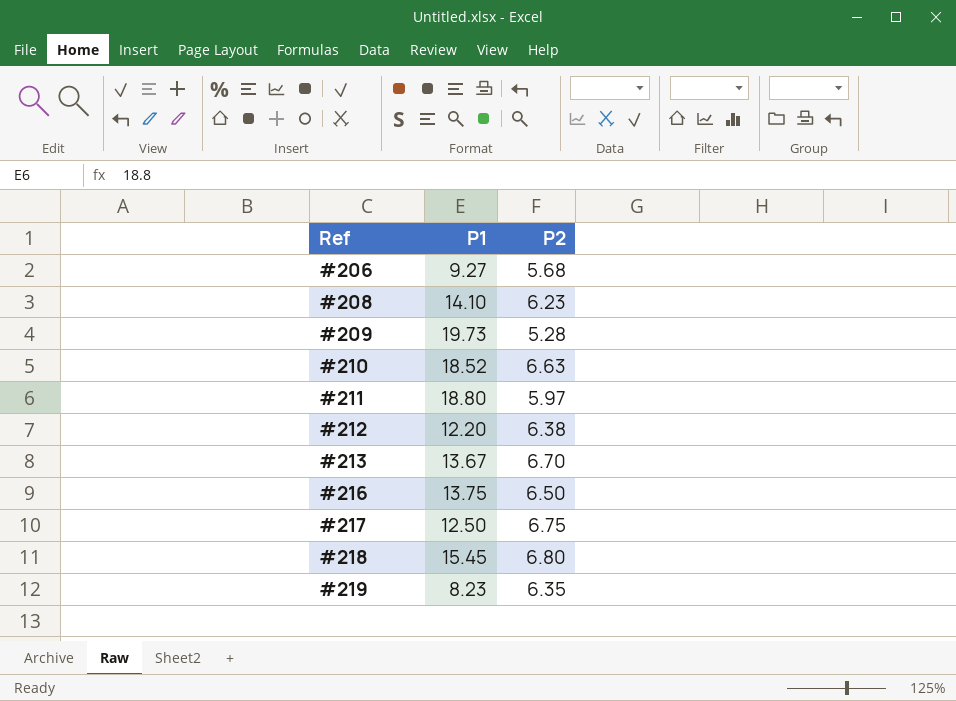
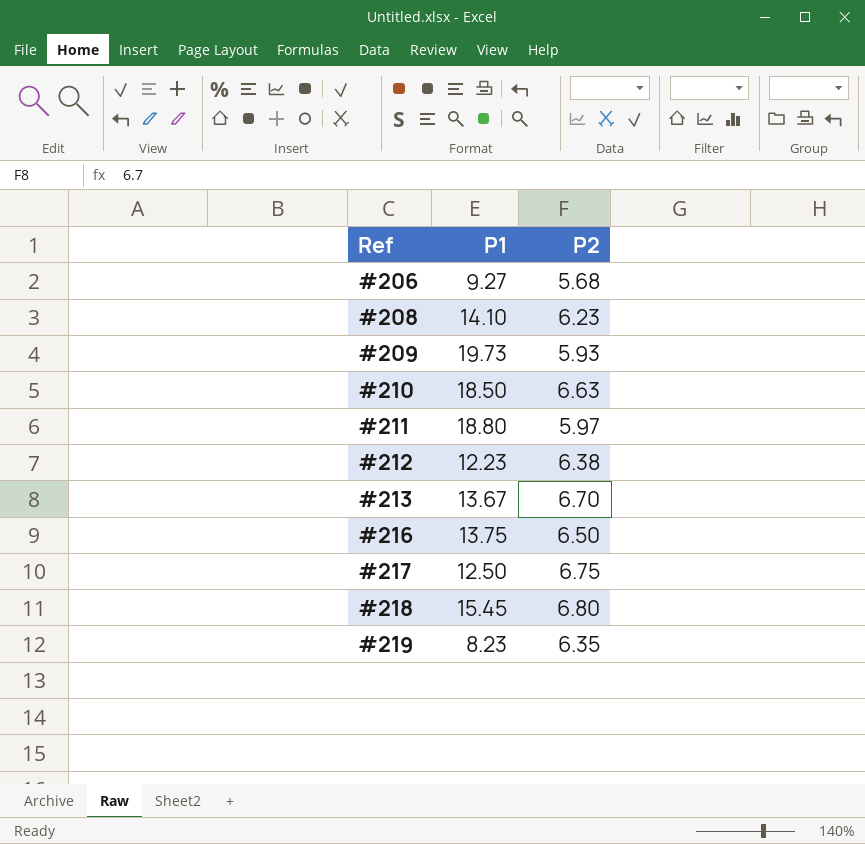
#209 | P2: 5.28 -> 5.93
#210 | P1: 18.52 -> 18.50
#212 | P1: 12.20 -> 12.23

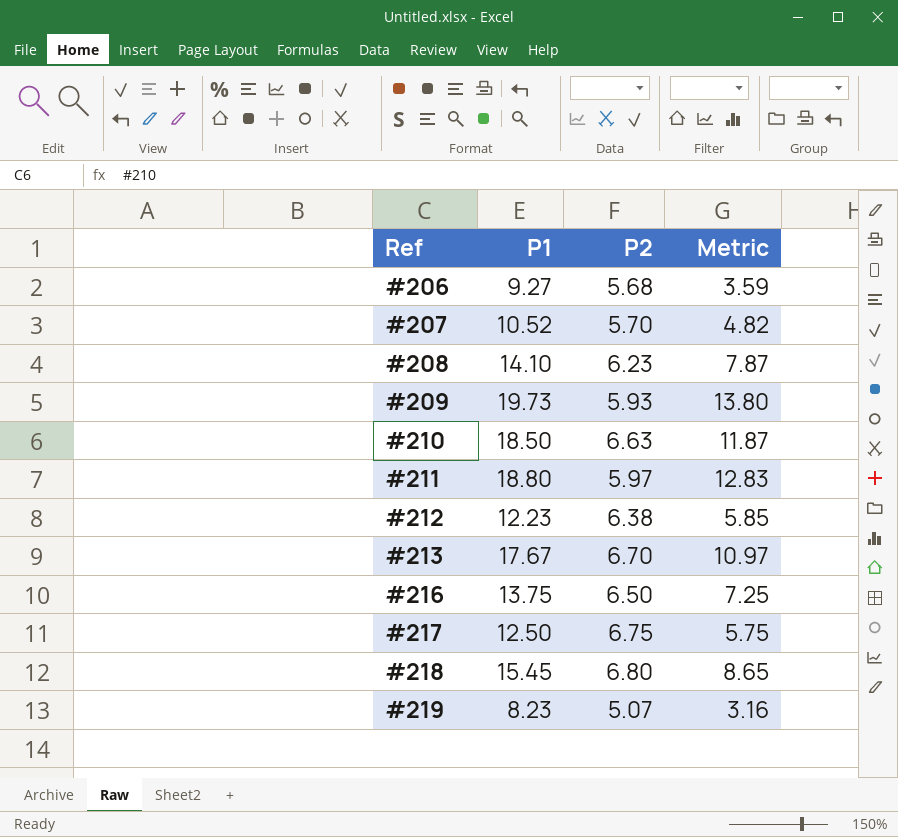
column Metric | formula: none -> [P1] - [P2]
row #207: none -> 10.52 | 5.70 | 4.82
#213 | P1: 13.67 -> 17.67
#219 | P2: 6.35 -> 5.07

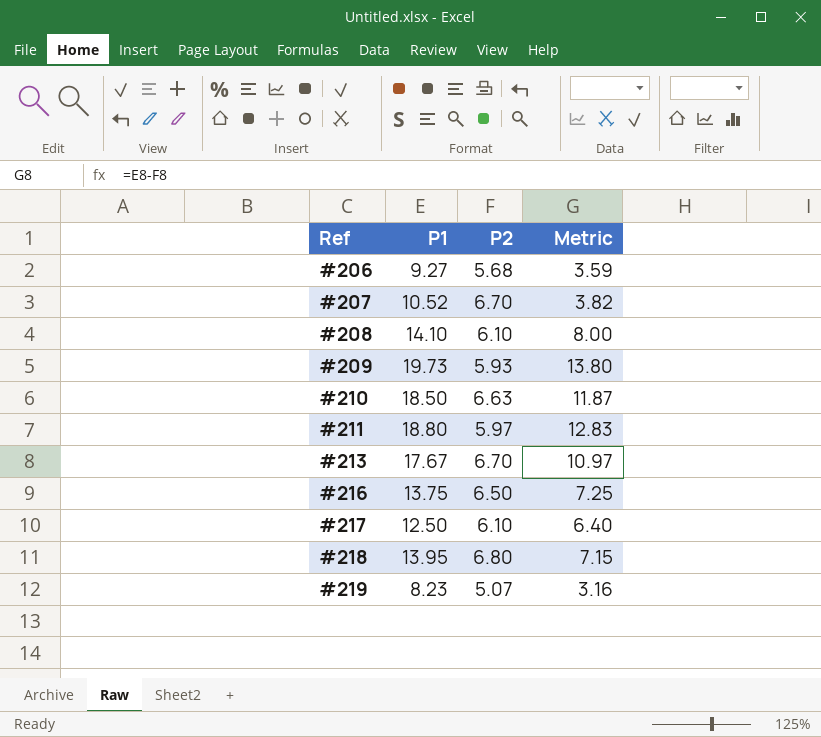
row #212: 12.23 | 6.38 | 5.85 -> none
#207 | P2: 5.70 -> 6.70
#207 | Metric: 4.82 -> 3.82
#208 | P2: 6.23 -> 6.10
#208 | Metric: 7.87 -> 8.00
#217 | P2: 6.75 -> 6.10
#217 | Metric: 5.75 -> 6.40
#218 | P1: 15.45 -> 13.95
#218 | Metric: 8.65 -> 7.15

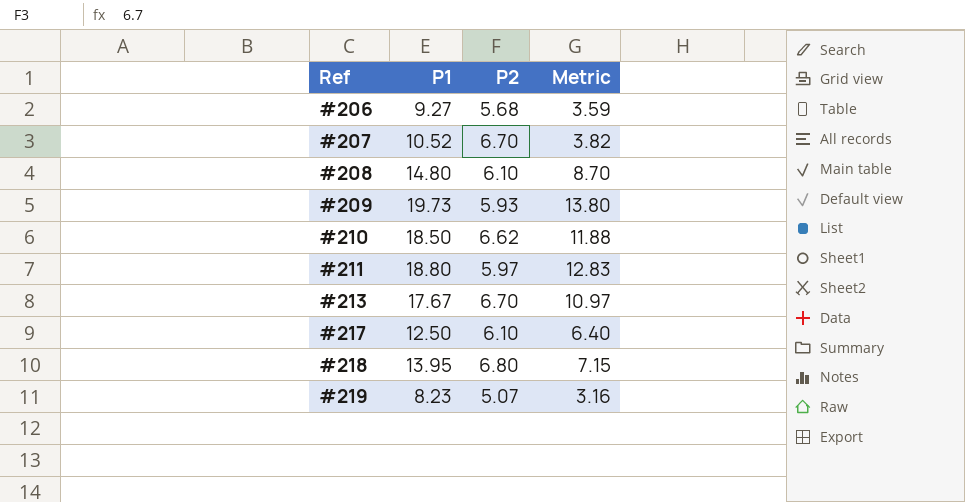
row #216: 13.75 | 6.50 | 7.25 -> none
#208 | P1: 14.10 -> 14.80
#208 | Metric: 8.00 -> 8.70
#210 | P2: 6.63 -> 6.62
#210 | Metric: 11.87 -> 11.88

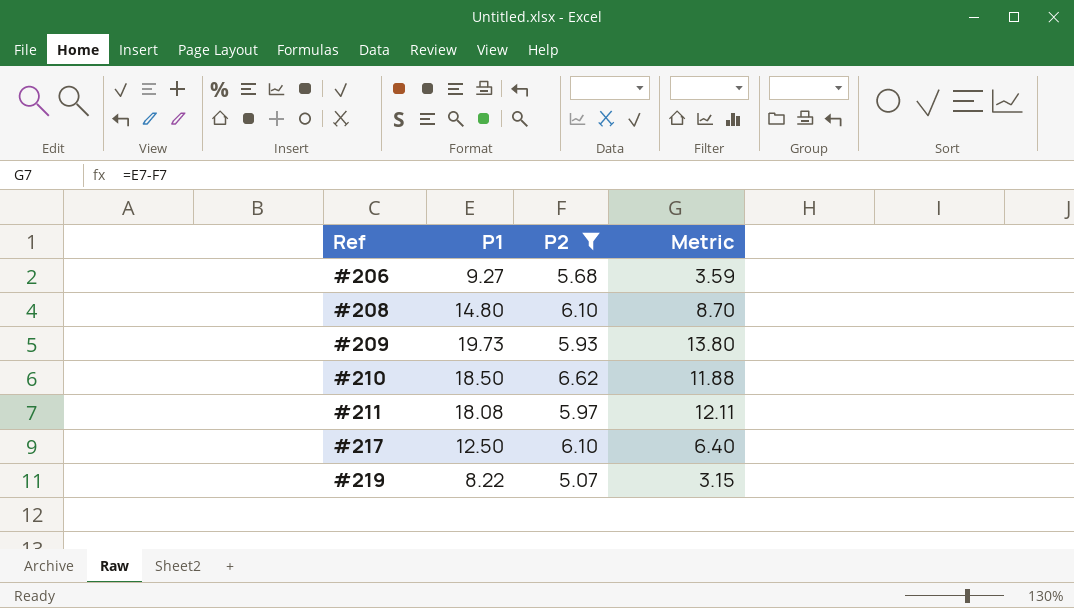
filter: none -> P2 <= 6.62
#211 | P1: 18.80 -> 18.08
#211 | Metric: 12.83 -> 12.11
#219 | P1: 8.23 -> 8.22
#219 | Metric: 3.16 -> 3.15

